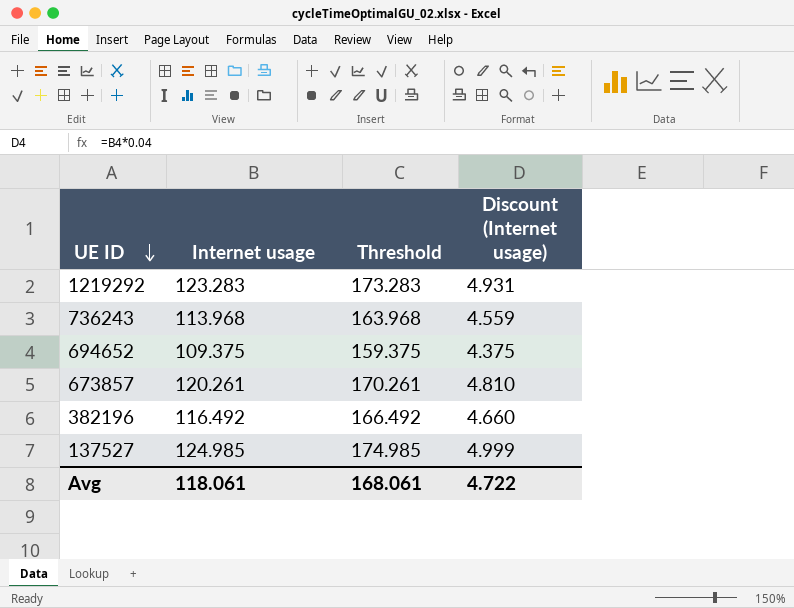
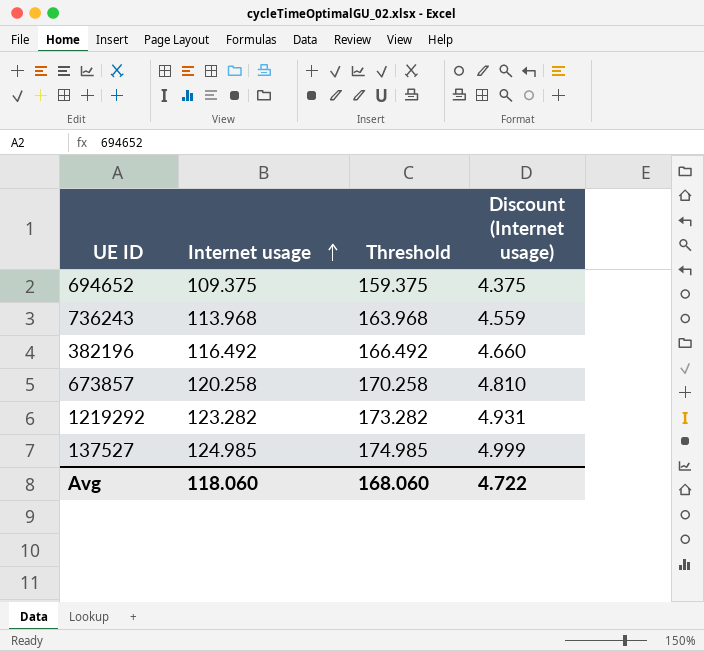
row order: UE ID descending -> Internet usage ascending
673857 | Internet usage: 120.261 -> 120.258
673857 | Threshold: 170.261 -> 170.258
1219292 | Internet usage: 123.283 -> 123.282
1219292 | Threshold: 173.283 -> 173.282
Avg | Internet usage: 118.061 -> 118.060
Avg | Threshold: 168.061 -> 168.060

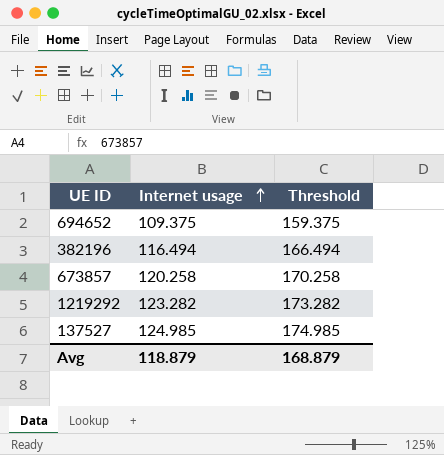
column Discount (Internet usage) | formula: [Internet usage] * 0.04 -> none
row 736243: 113.968 | 163.968 | 4.559 -> none
382196 | Internet usage: 116.492 -> 116.494
382196 | Threshold: 166.492 -> 166.494
Avg | Internet usage: 118.060 -> 118.879
Avg | Threshold: 168.060 -> 168.879

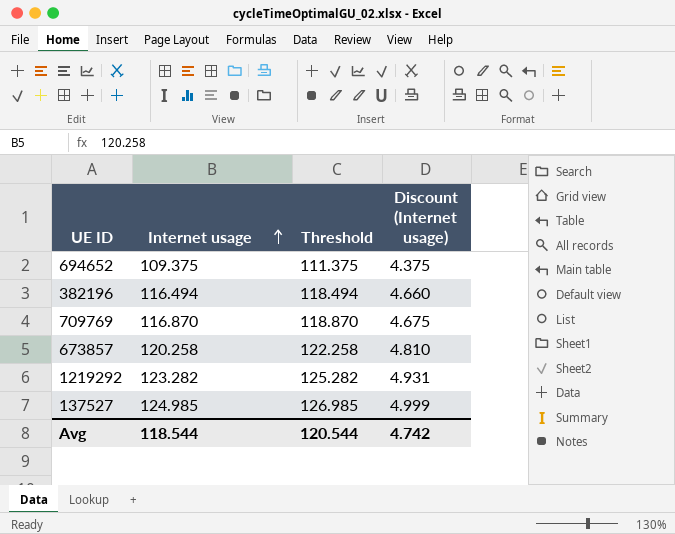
column Threshold | formula: [Internet usage] + 50 -> [Internet usage] + 2
column Discount (Internet usage) | formula: none -> [Internet usage] * 0.04
row 709769: none -> 116.870 | 118.870 | 4.675
Avg | Internet usage: 118.879 -> 118.544
Avg | Threshold: 168.879 -> 120.544

